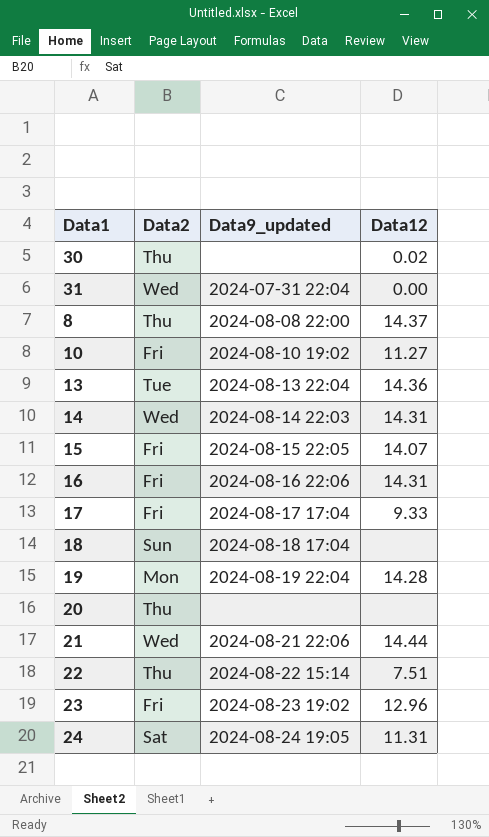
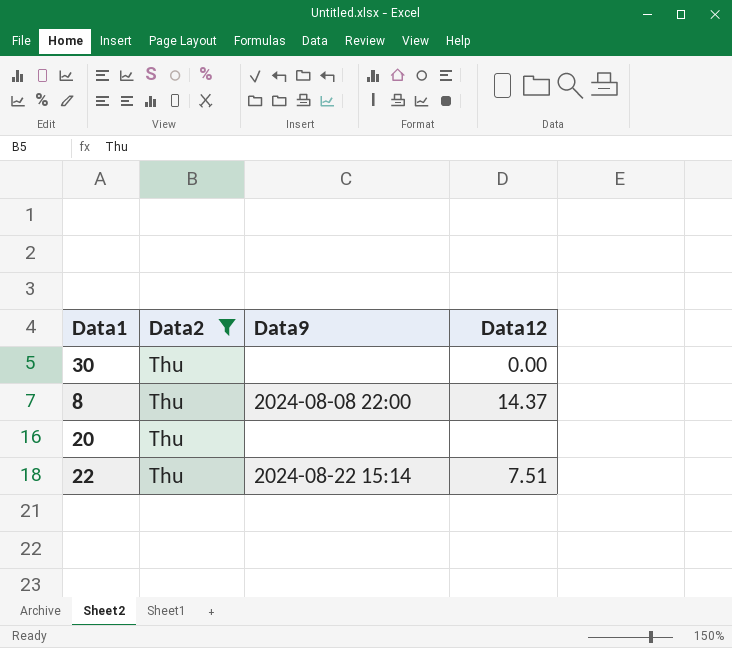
filter: none -> Data2 = Thu
column name: Data9_updated -> Data9
30 | Data12: 0.02 -> 0.00

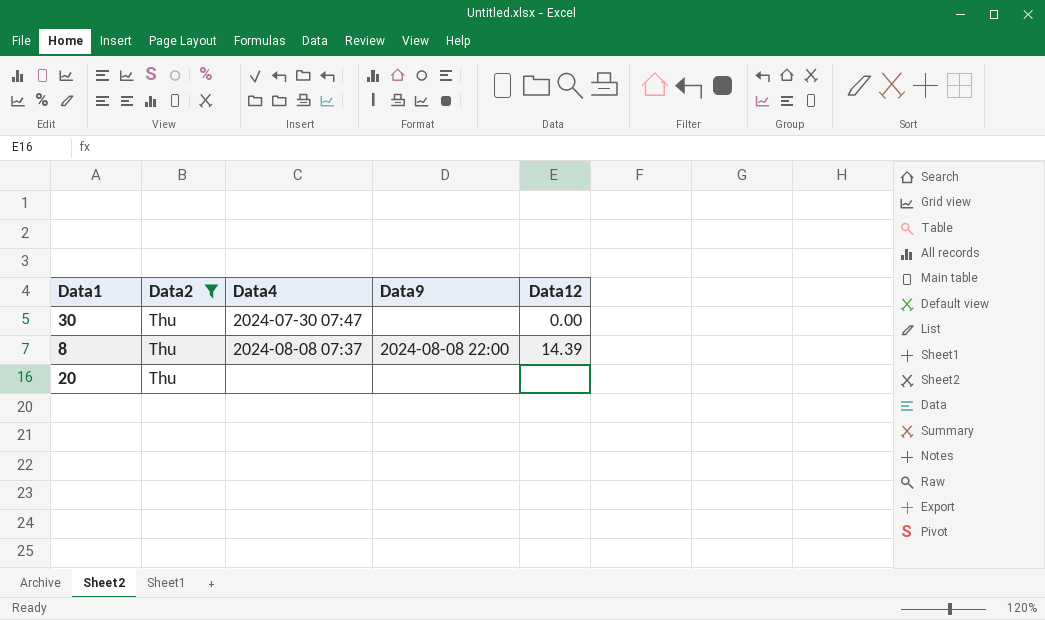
column Data4 | position: none -> 3
row 22: Thu | 2024-08-22 15:14 | 7.51 -> none
8 | Data12: 14.37 -> 14.39

